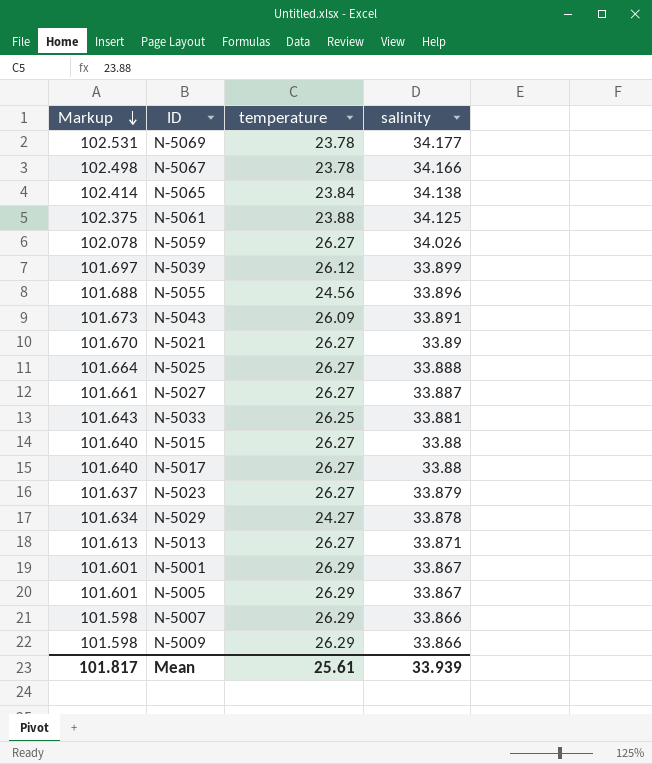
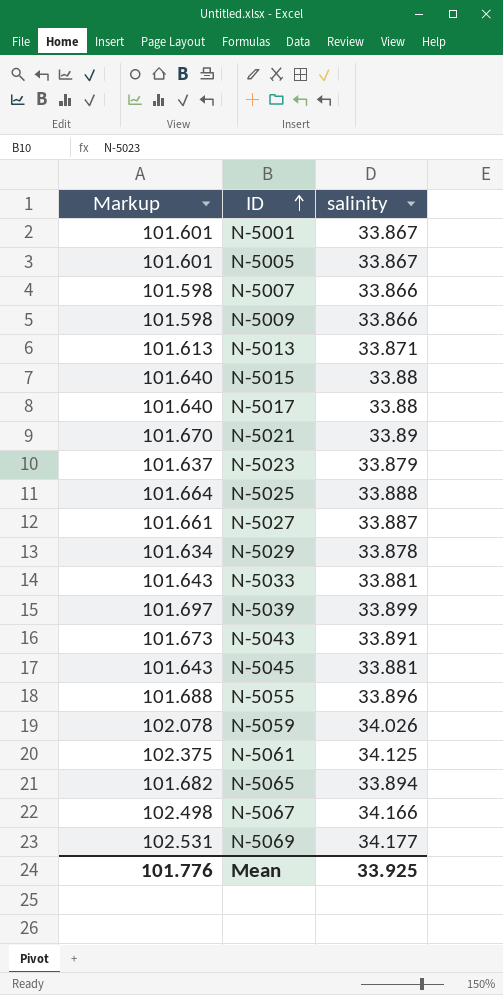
row order: Markup descending -> ID ascending
column temperature | position: 3 -> none
row N-5045: none -> 101.643 | 33.881
N-5065 | Markup: 102.414 -> 101.682
N-5065 | salinity: 34.138 -> 33.894
Mean | Markup: 101.817 -> 101.776
Mean | salinity: 33.939 -> 33.925

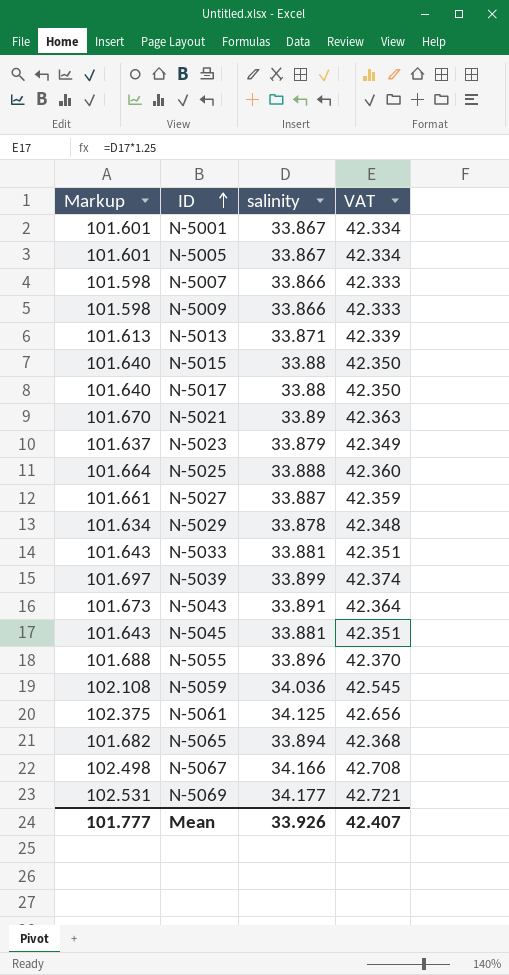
column VAT | formula: none -> [salinity] * 1.25
N-5059 | Markup: 102.078 -> 102.108
N-5059 | salinity: 34.026 -> 34.036
Mean | Markup: 101.776 -> 101.777
Mean | salinity: 33.925 -> 33.926

